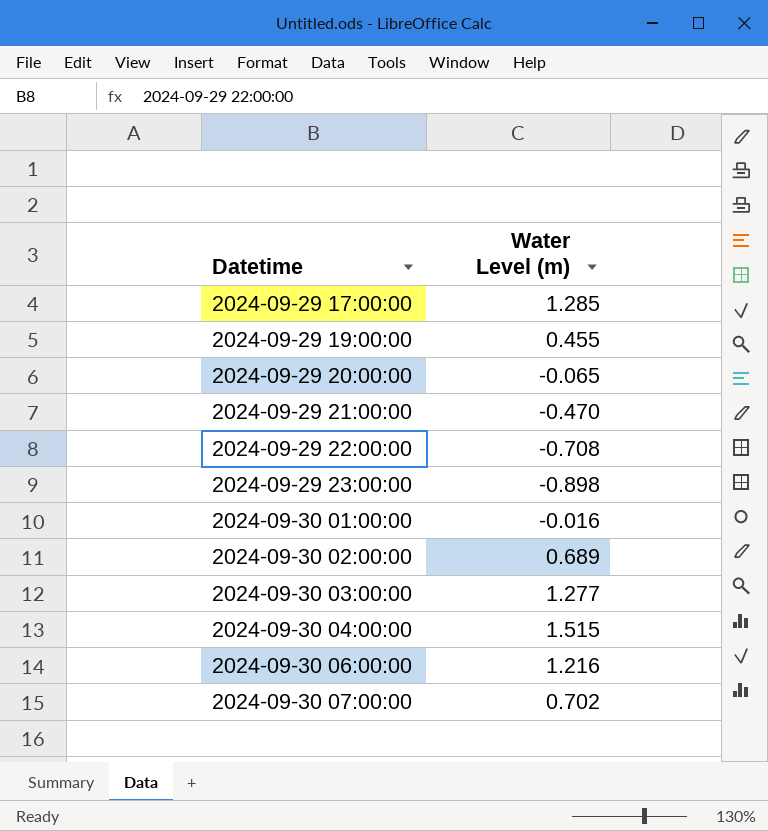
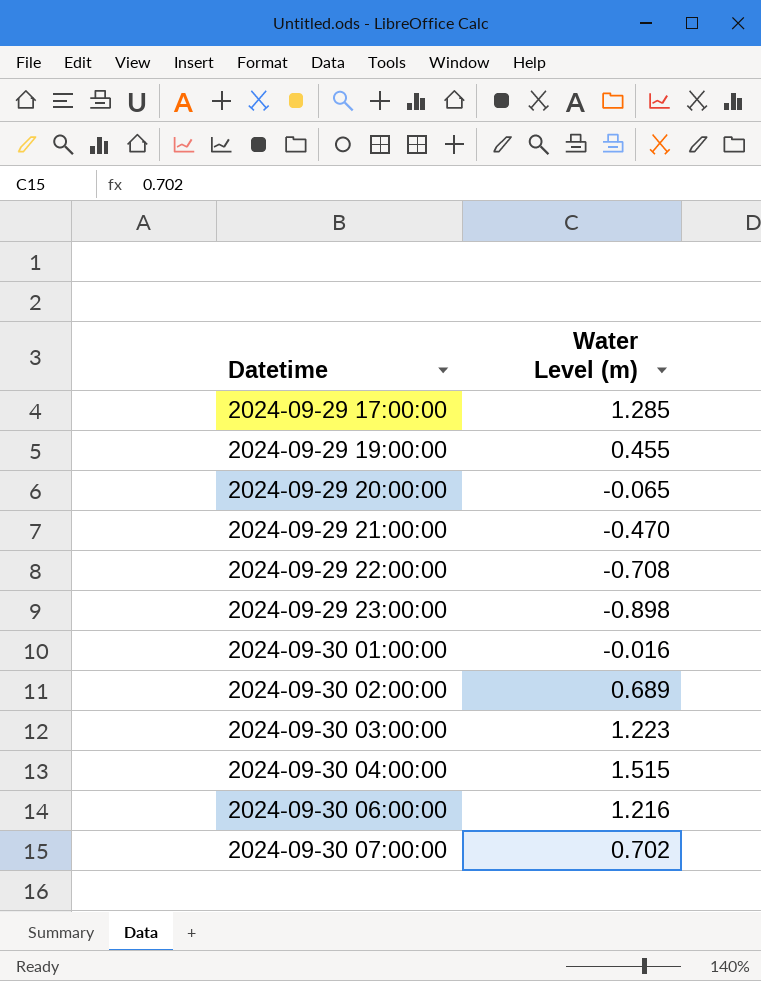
2024-09-30 03:00:00 | Water Level (m): 1.277 -> 1.223

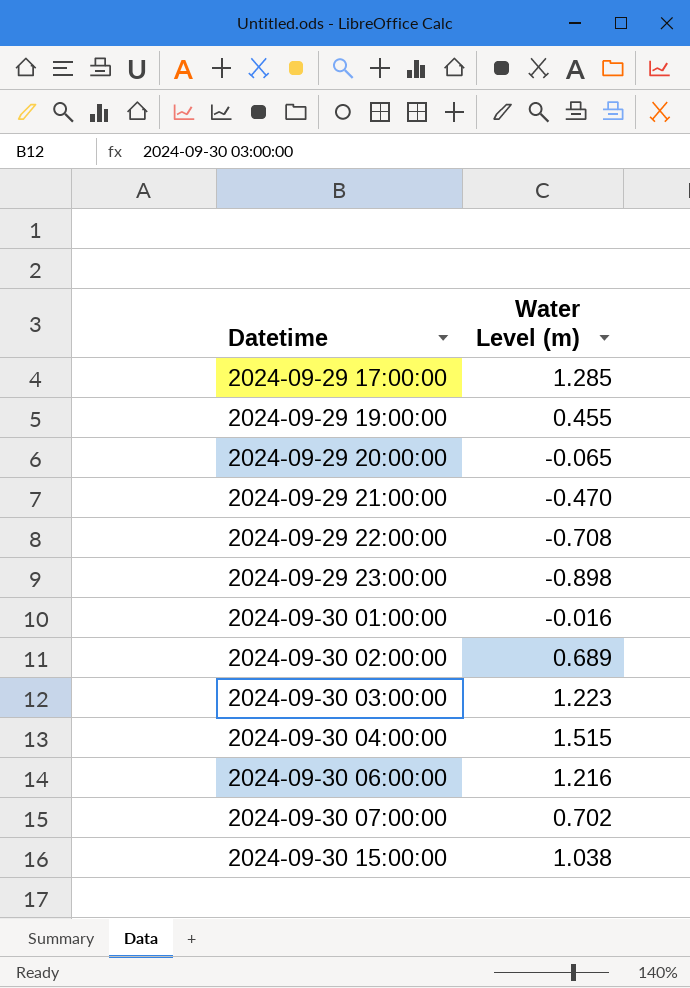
row 2024-09-30 15:00:00: none -> 1.038

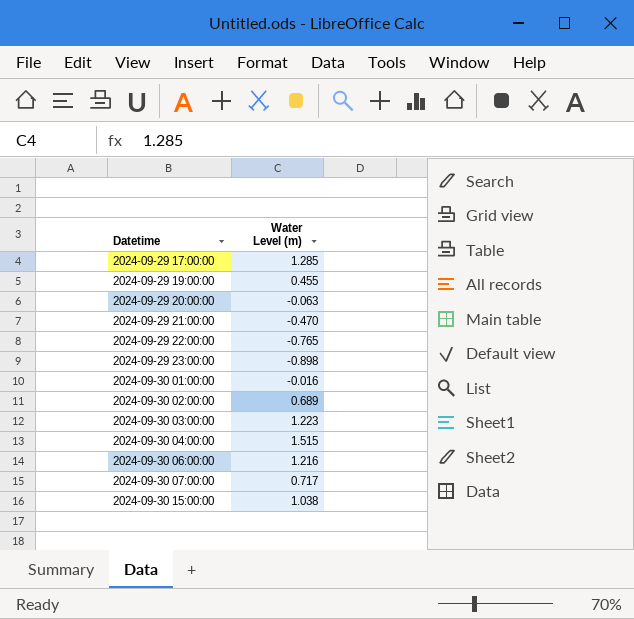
2024-09-29 20:00:00 | Water Level (m): -0.065 -> -0.063
2024-09-29 22:00:00 | Water Level (m): -0.708 -> -0.765
2024-09-30 07:00:00 | Water Level (m): 0.702 -> 0.717

